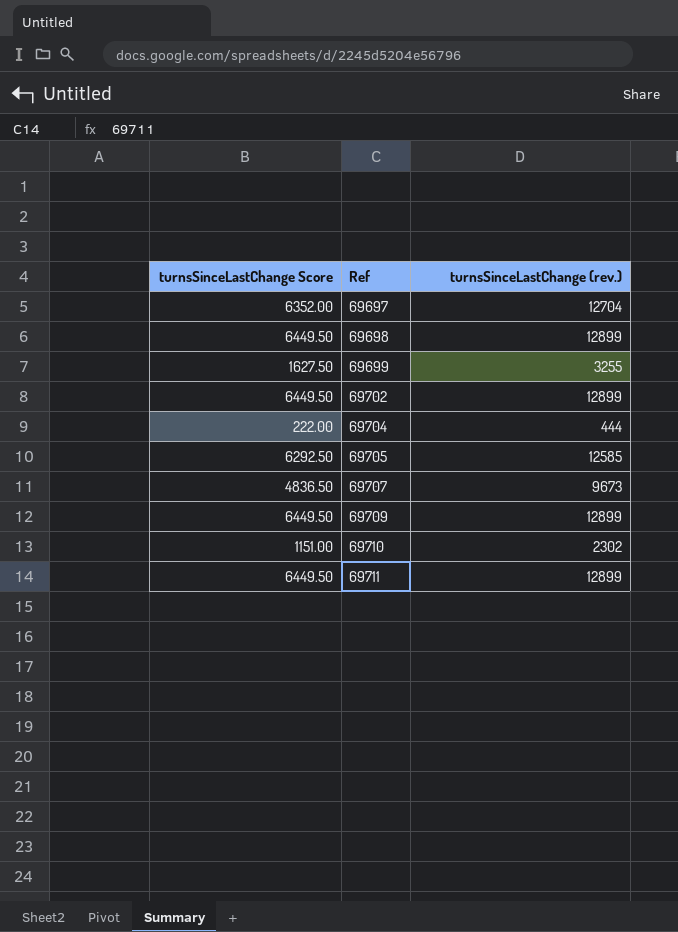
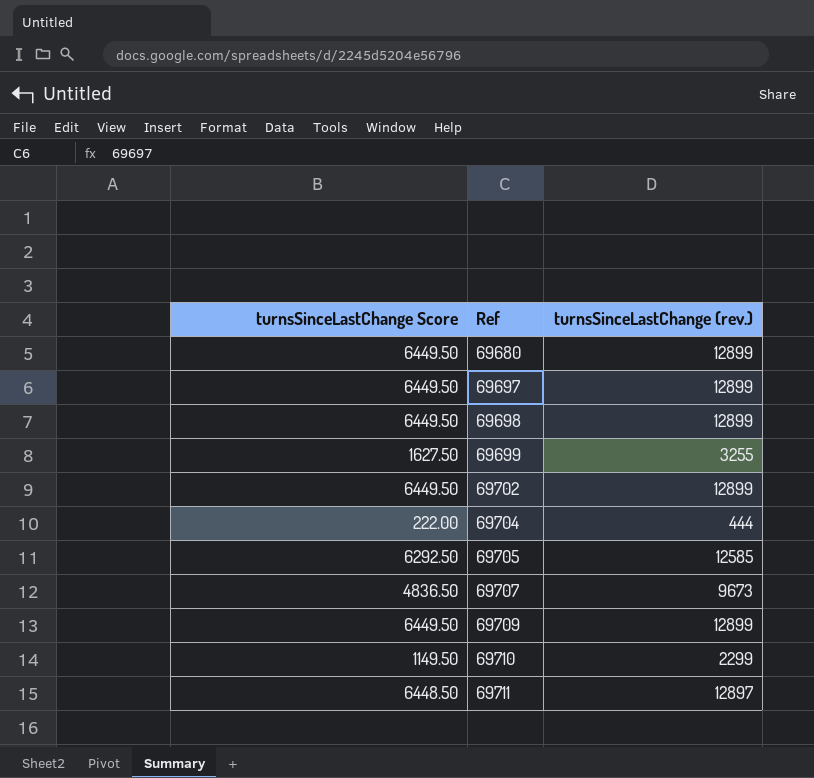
row 69680: none -> 6449.50 | 12899
69697 | turnsSinceLastChange Score: 6352.00 -> 6449.50
69697 | turnsSinceLastChange (rev.): 12704 -> 12899
69710 | turnsSinceLastChange Score: 1151.00 -> 1149.50
69710 | turnsSinceLastChange (rev.): 2302 -> 2299
69711 | turnsSinceLastChange Score: 6449.50 -> 6448.50
69711 | turnsSinceLastChange (rev.): 12899 -> 12897

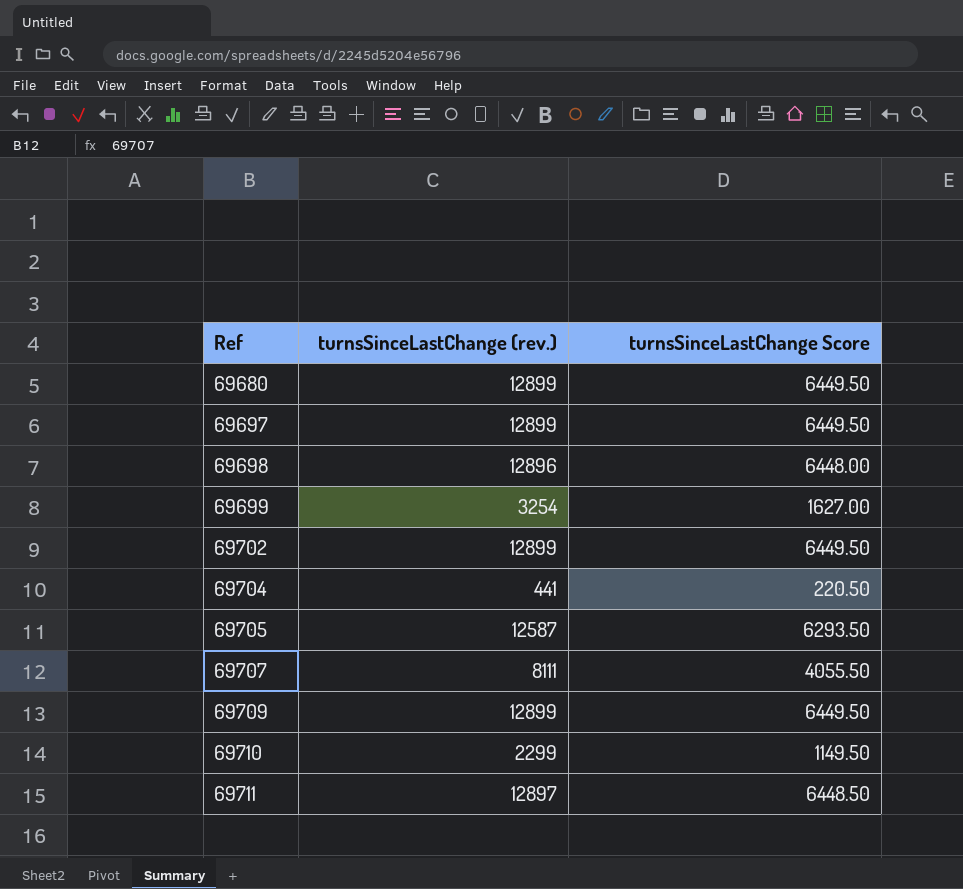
column turnsSinceLastChange Score | position: 1 -> 3
69698 | turnsSinceLastChange (rev.): 12899 -> 12896
69698 | turnsSinceLastChange Score: 6449.50 -> 6448.00
69699 | turnsSinceLastChange (rev.): 3255 -> 3254
69699 | turnsSinceLastChange Score: 1627.50 -> 1627.00
69704 | turnsSinceLastChange (rev.): 444 -> 441
69704 | turnsSinceLastChange Score: 222.00 -> 220.50
69705 | turnsSinceLastChange (rev.): 12585 -> 12587
69705 | turnsSinceLastChange Score: 6292.50 -> 6293.50
69707 | turnsSinceLastChange (rev.): 9673 -> 8111
69707 | turnsSinceLastChange Score: 4836.50 -> 4055.50

